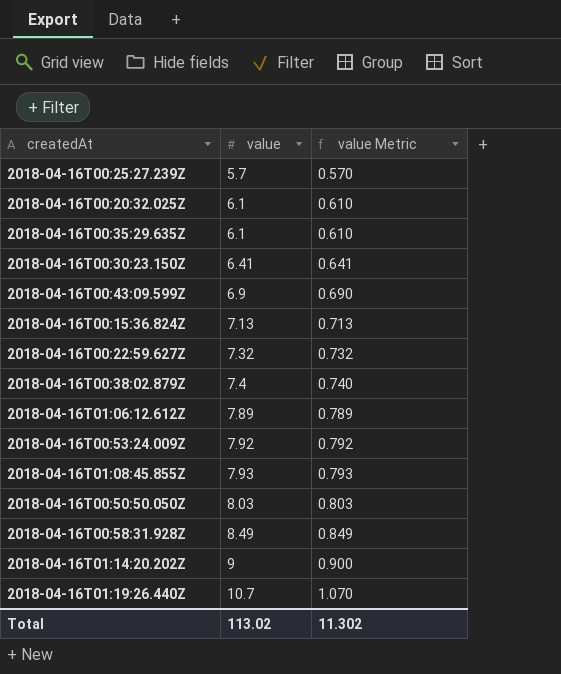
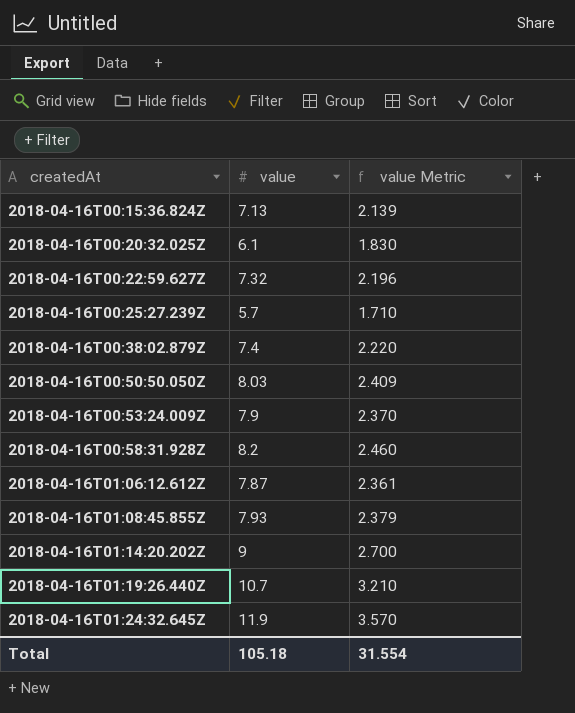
row order: value ascending -> createdAt ascending
column value Metric | formula: [value] * 0.1 -> [value] * 0.3
row 2018-04-16T00:35:29.635Z: 6.1 | 0.610 -> none
row 2018-04-16T00:30:23.150Z: 6.41 | 0.641 -> none
row 2018-04-16T00:43:09.599Z: 6.9 | 0.690 -> none
2018-04-16T00:53:24.009Z | value: 7.92 -> 7.9
2018-04-16T00:58:31.928Z | value: 8.49 -> 8.2
2018-04-16T01:06:12.612Z | value: 7.89 -> 7.87
row 2018-04-16T01:24:32.645Z: none -> 11.9 | 3.570
Total | value: 113.02 -> 105.18
Total | value Metric: 11.302 -> 31.554

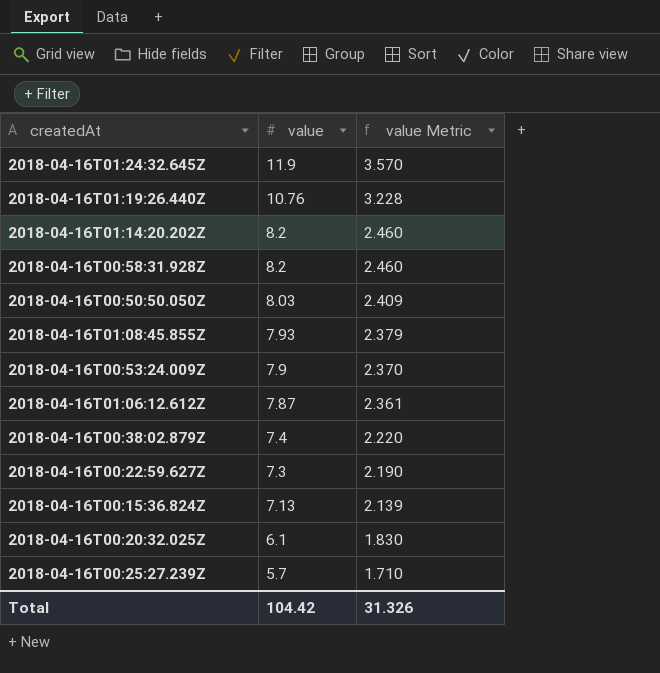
row order: createdAt ascending -> value descending
2018-04-16T01:19:26.440Z | value: 10.7 -> 10.76
2018-04-16T01:19:26.440Z | value Metric: 3.210 -> 3.228
2018-04-16T01:14:20.202Z | value: 9 -> 8.2
2018-04-16T01:14:20.202Z | value Metric: 2.700 -> 2.460
2018-04-16T00:22:59.627Z | value: 7.32 -> 7.3
2018-04-16T00:22:59.627Z | value Metric: 2.196 -> 2.190
Total | value: 105.18 -> 104.42
Total | value Metric: 31.554 -> 31.326

